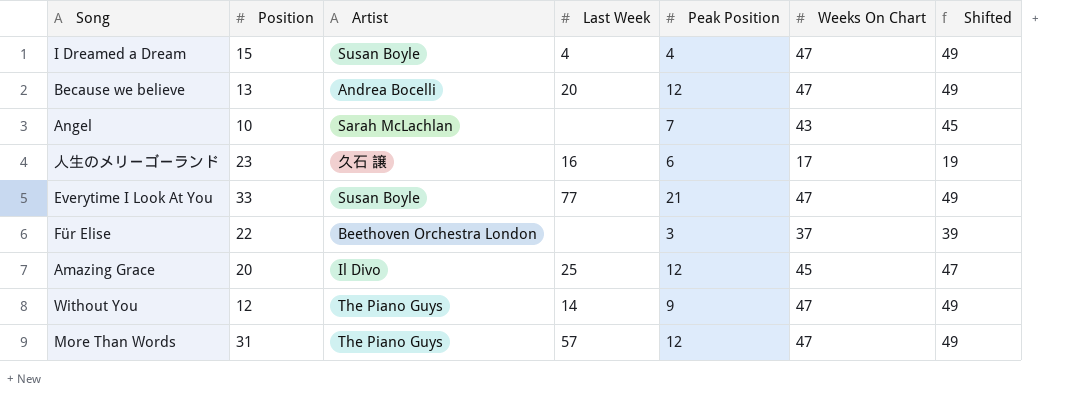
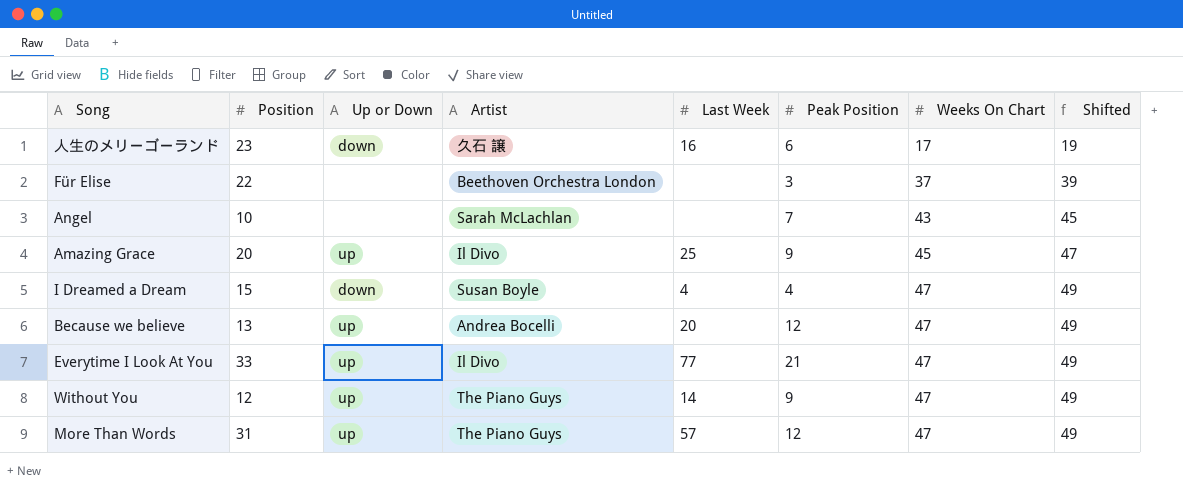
row order: none -> Weeks On Chart ascending
column Up or Down | position: none -> 3
Amazing Grace | Peak Position: 12 -> 9
Everytime I Look At You | Artist: Susan Boyle -> Il Divo

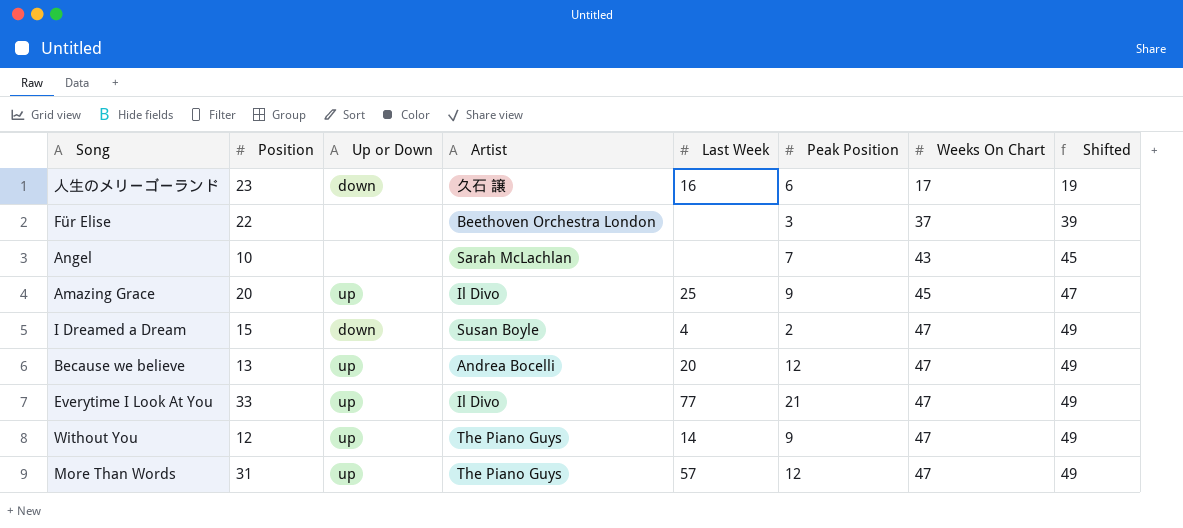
I Dreamed a Dream | Peak Position: 4 -> 2

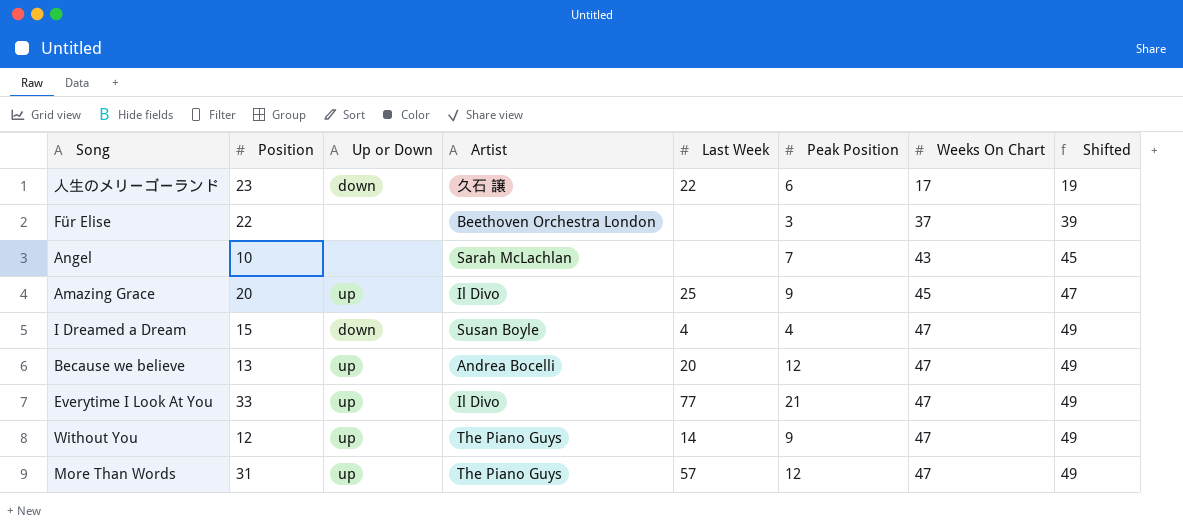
人生のメリーゴーランド | Last Week: 16 -> 22
I Dreamed a Dream | Peak Position: 2 -> 4

